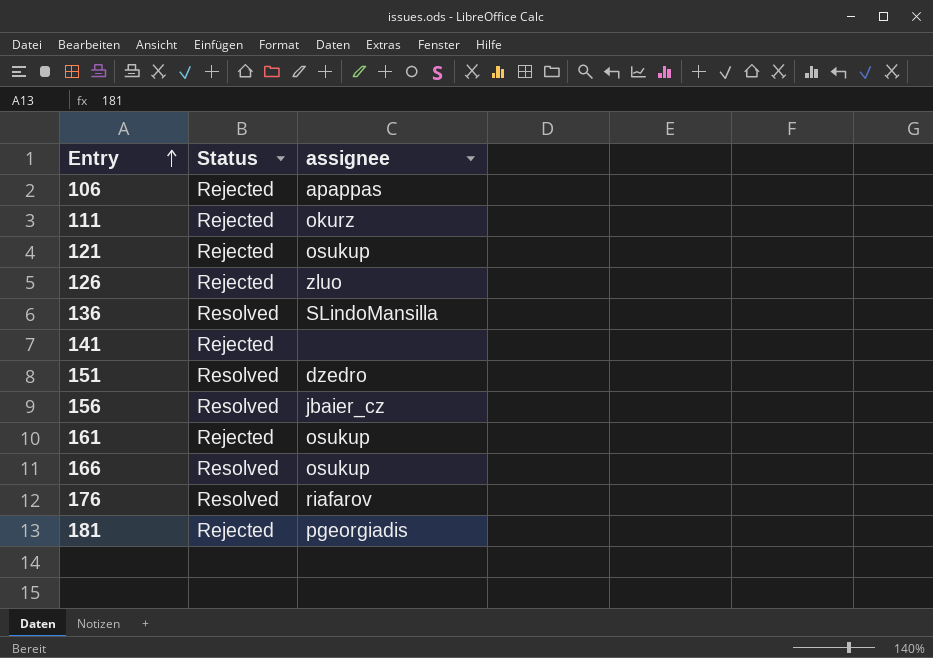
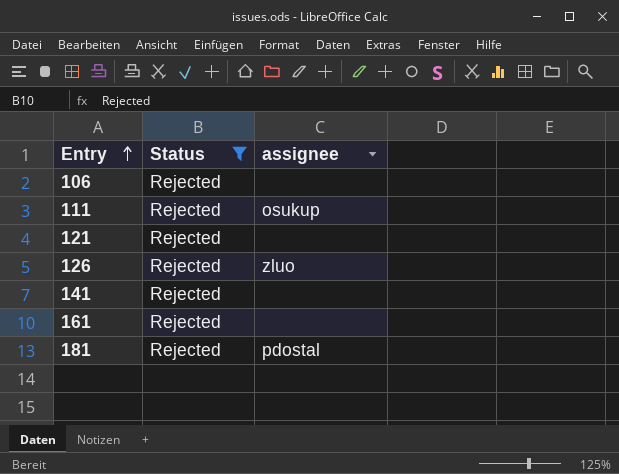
filter: none -> Status = Rejected
106 | assignee: apappas -> none
111 | assignee: okurz -> osukup
121 | assignee: osukup -> none
161 | assignee: osukup -> none
181 | assignee: pgeorgiadis -> pdostal

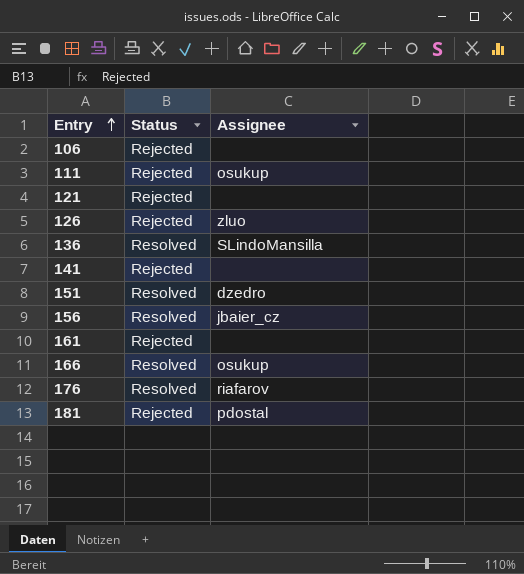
filter: Status = Rejected -> none
column name: assignee -> Assignee

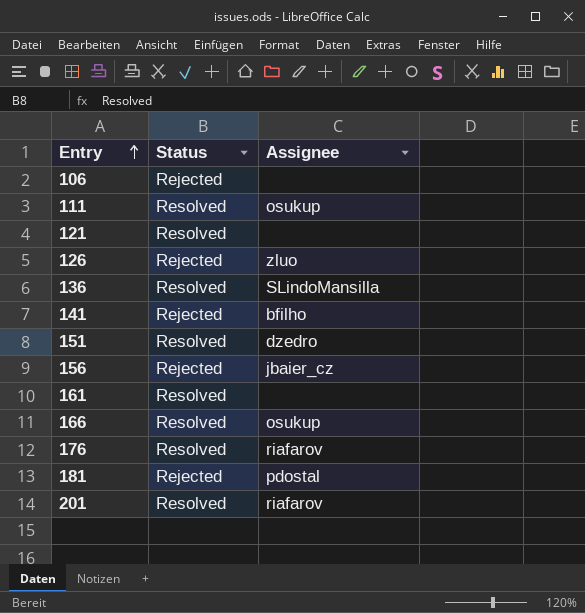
111 | Status: Rejected -> Resolved
121 | Status: Rejected -> Resolved
141 | Assignee: none -> bfilho
156 | Status: Resolved -> Rejected
161 | Status: Rejected -> Resolved
row 201: none -> Resolved | riafarov

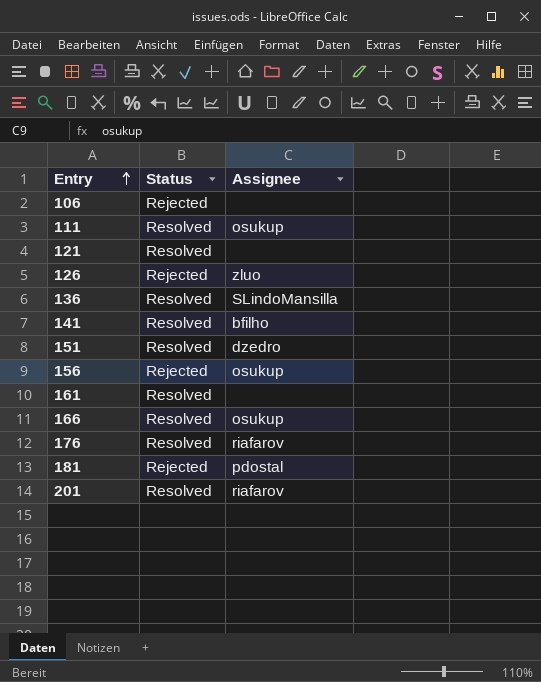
141 | Status: Rejected -> Resolved
156 | Assignee: jbaier_cz -> osukup

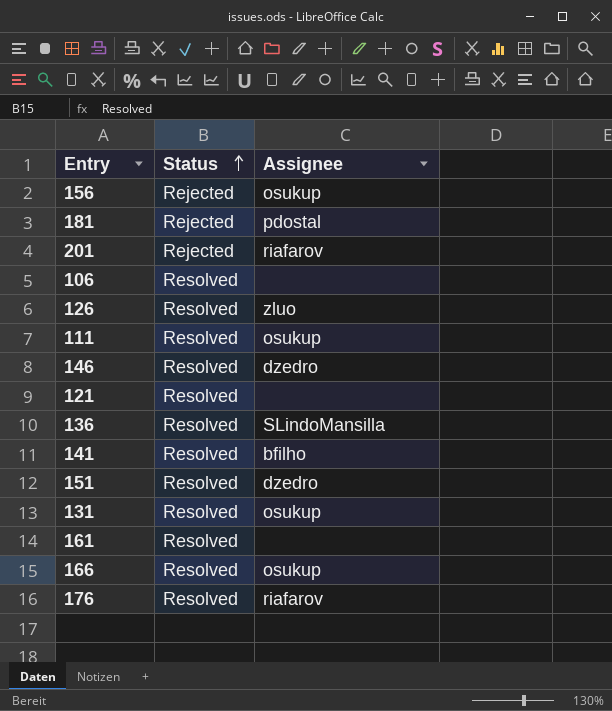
row order: Entry ascending -> Status ascending
201 | Status: Resolved -> Rejected
106 | Status: Rejected -> Resolved
126 | Status: Rejected -> Resolved
row 146: none -> Resolved | dzedro
row 131: none -> Resolved | osukup

